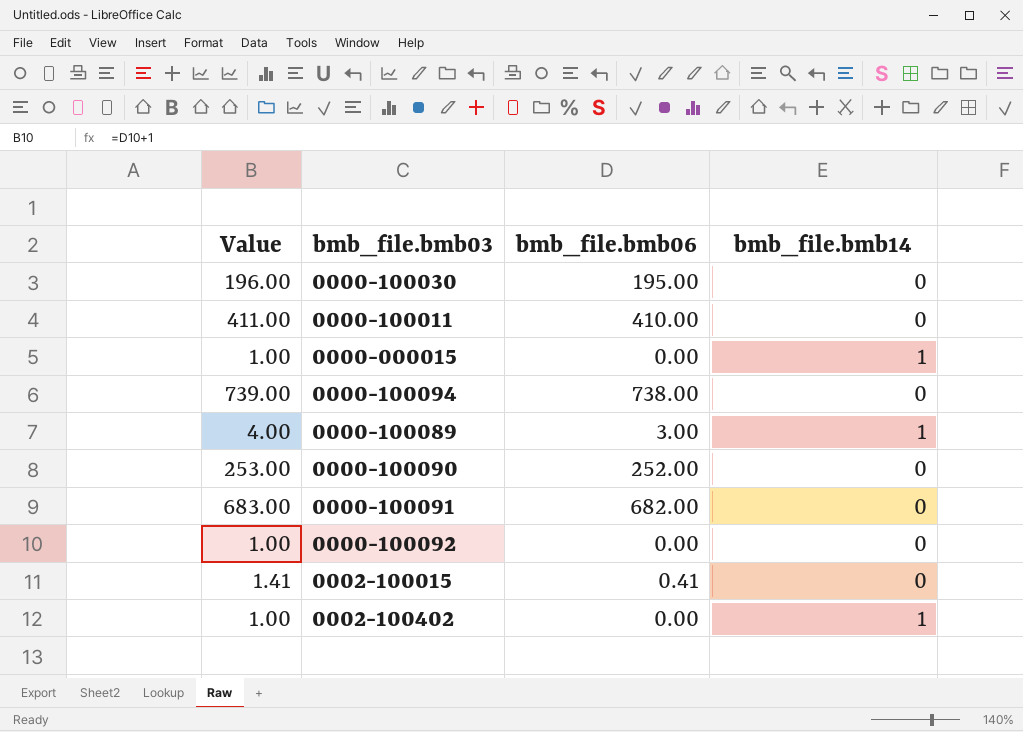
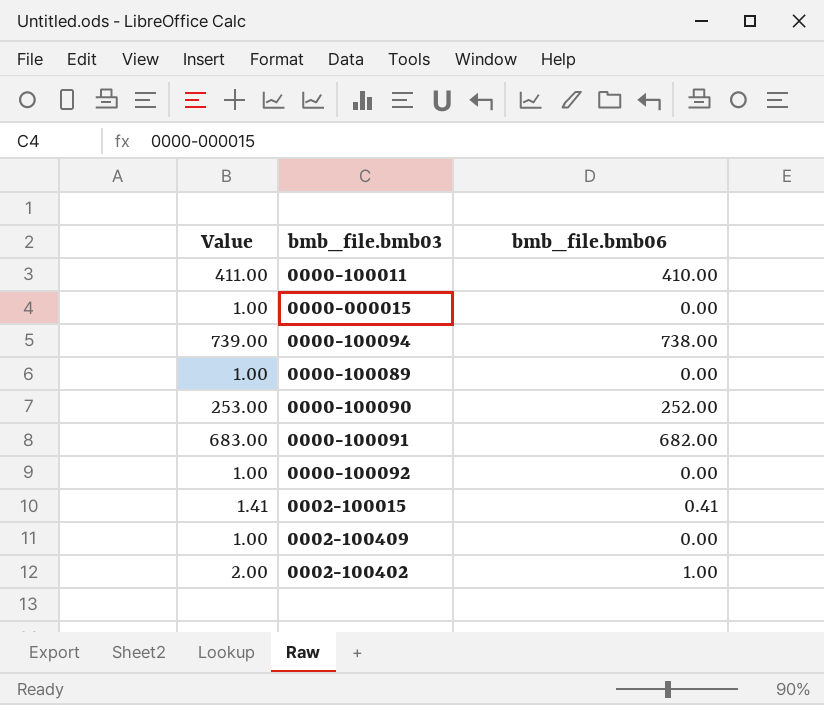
column bmb_file.bmb14 | position: 4 -> none
row 0000-100030: 196.00 | 195.00 | 0 -> none
0000-100089 | Value: 4.00 -> 1.00
0000-100089 | bmb_file.bmb06: 3.00 -> 0.00
row 0002-100409: none -> 1.00 | 0.00
0002-100402 | Value: 1.00 -> 2.00
0002-100402 | bmb_file.bmb06: 0.00 -> 1.00

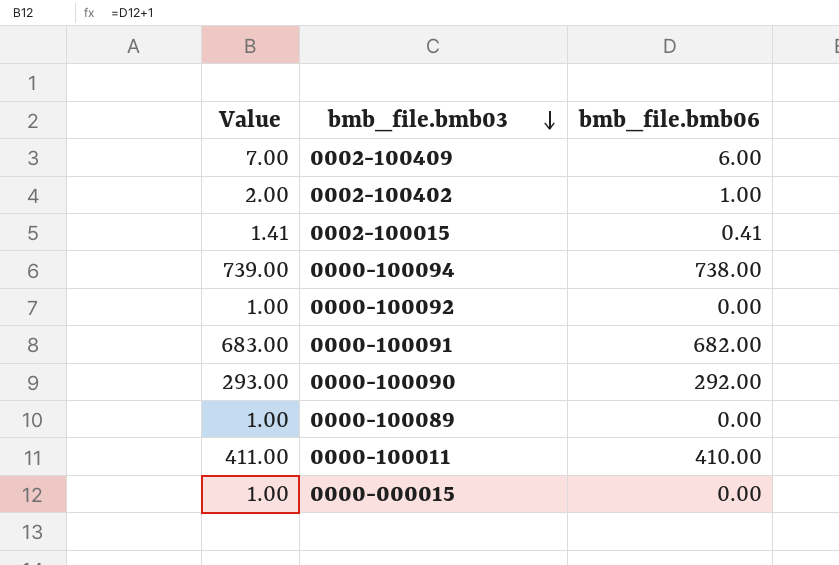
row order: none -> bmb_file.bmb03 descending
0002-100409 | Value: 1.00 -> 7.00
0002-100409 | bmb_file.bmb06: 0.00 -> 6.00
0000-100090 | Value: 253.00 -> 293.00
0000-100090 | bmb_file.bmb06: 252.00 -> 292.00

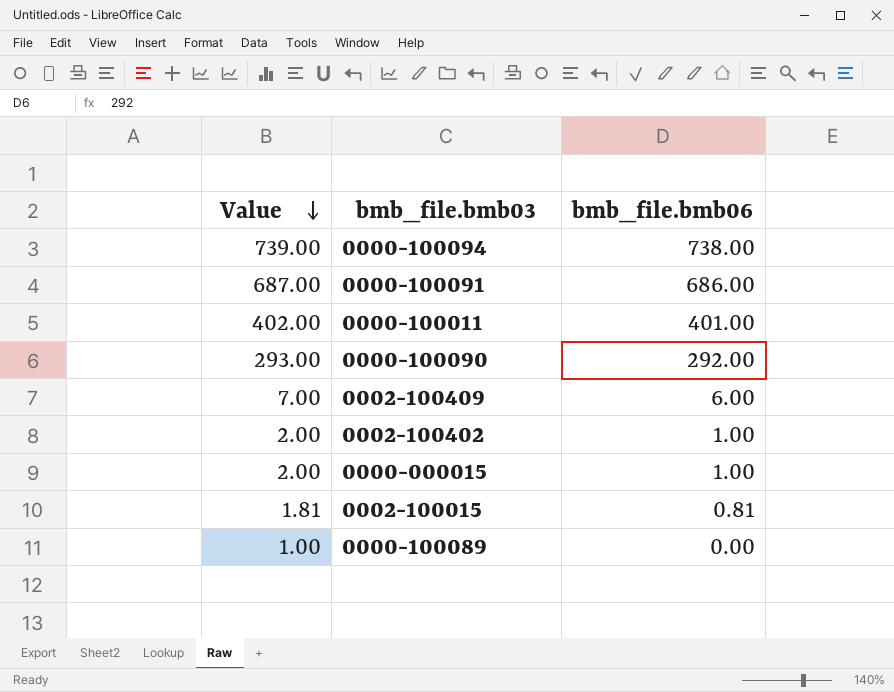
row order: bmb_file.bmb03 descending -> Value descending
row 0000-100092: 1.00 | 0.00 -> none
0000-100091 | Value: 683.00 -> 687.00
0000-100091 | bmb_file.bmb06: 682.00 -> 686.00
0000-100011 | Value: 411.00 -> 402.00
0000-100011 | bmb_file.bmb06: 410.00 -> 401.00
0000-000015 | Value: 1.00 -> 2.00
0000-000015 | bmb_file.bmb06: 0.00 -> 1.00
0002-100015 | Value: 1.41 -> 1.81
0002-100015 | bmb_file.bmb06: 0.41 -> 0.81

